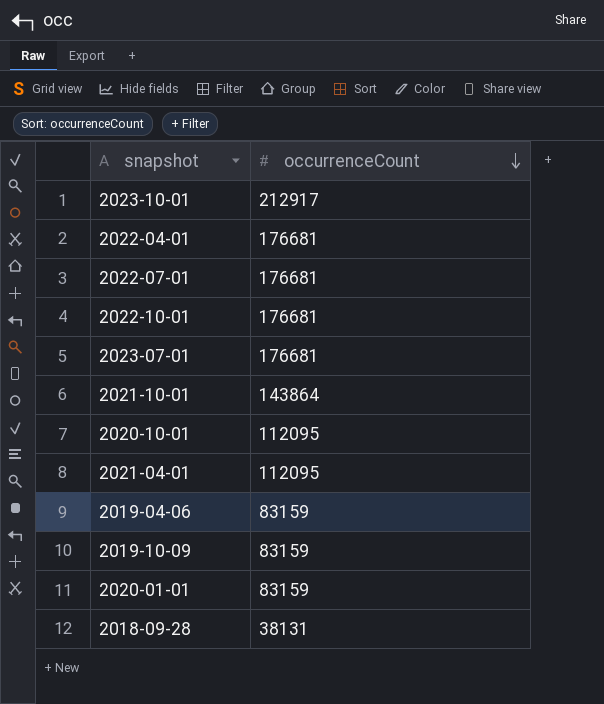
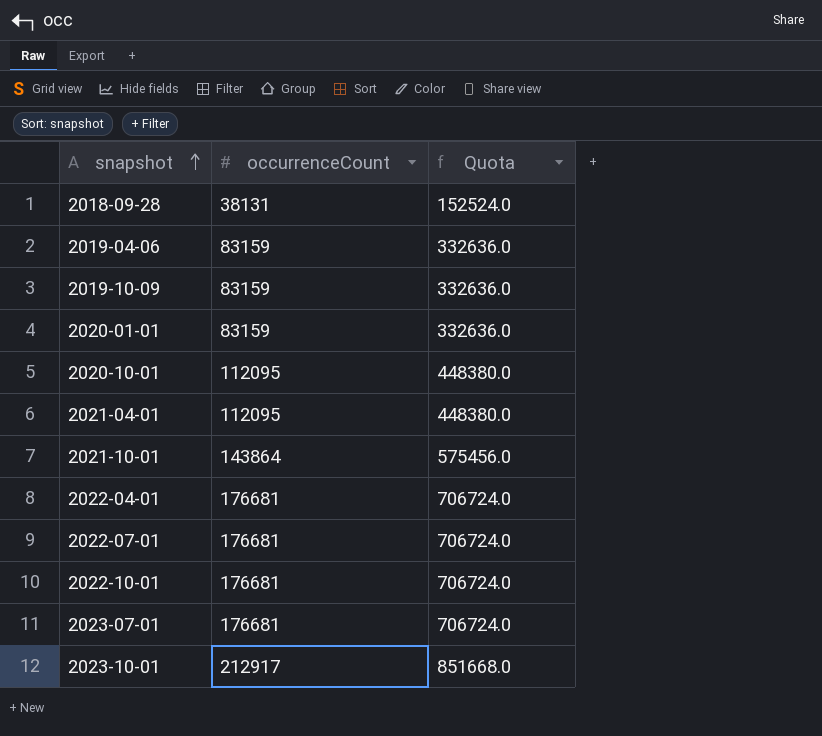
row order: occurrenceCount descending -> snapshot ascending
column Quota | formula: none -> [occurrenceCount] * 4

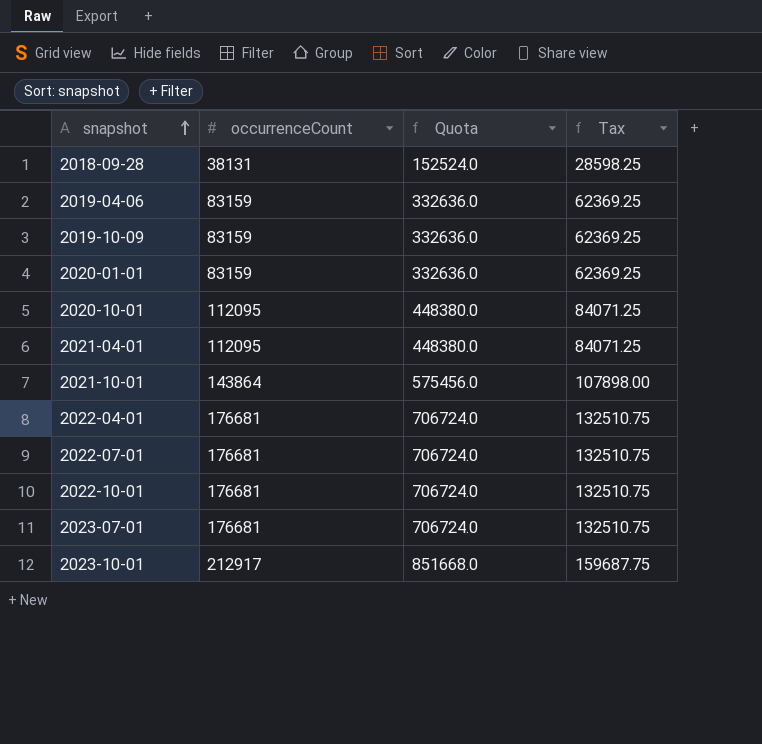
column Tax | formula: none -> [occurrenceCount] * 0.75

